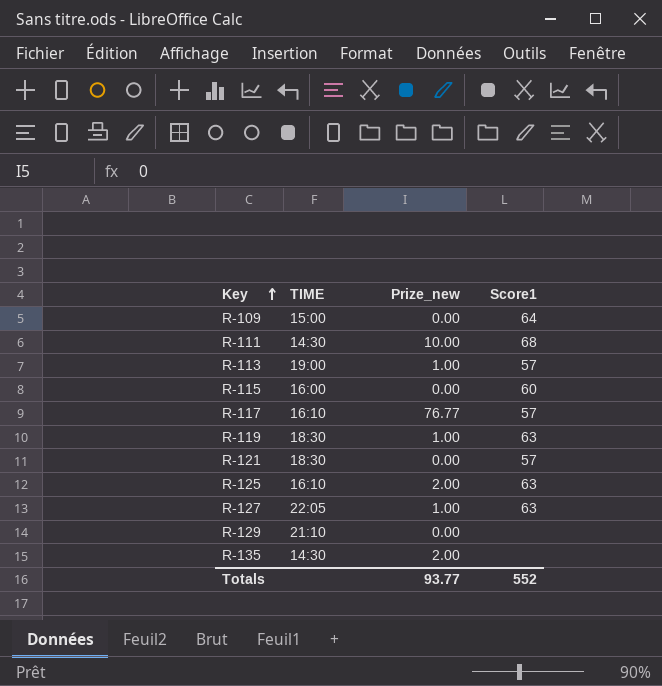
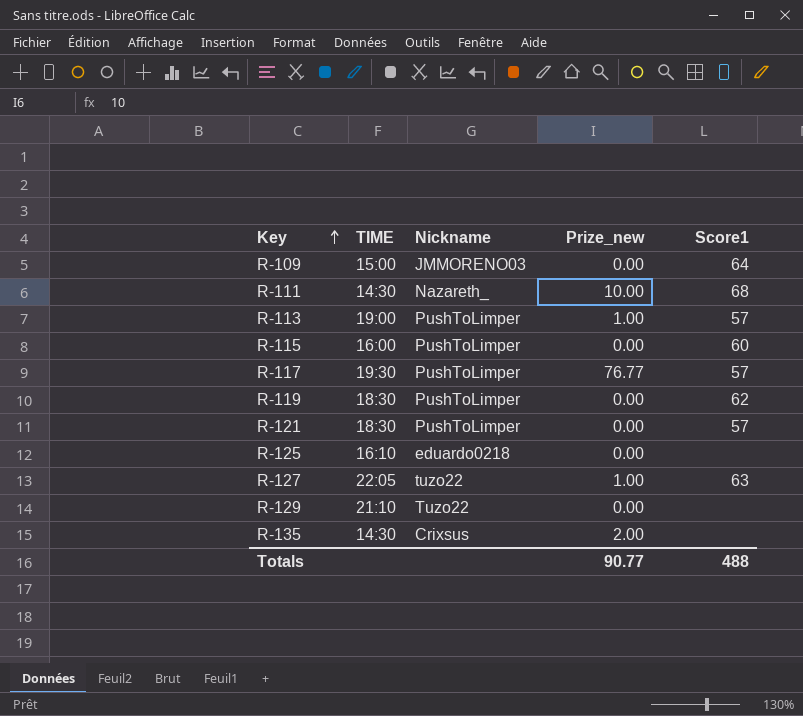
column Nickname | position: none -> 3
R-117 | TIME: 16:10 -> 19:30
R-119 | Prize_new: 1.00 -> 0.00
R-119 | Score1: 63 -> 62
R-125 | Prize_new: 2.00 -> 0.00
R-125 | Score1: 63 -> none
Totals | Prize_new: 93.77 -> 90.77
Totals | Score1: 552 -> 488

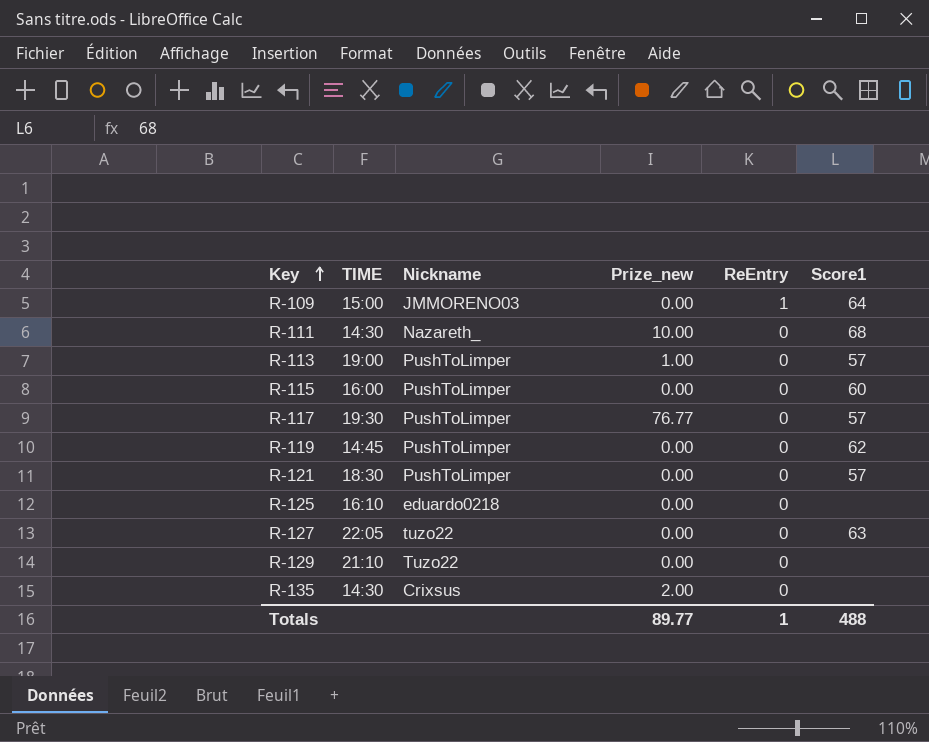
column ReEntry | position: none -> 5
R-119 | TIME: 18:30 -> 14:45
R-127 | Prize_new: 1.00 -> 0.00
Totals | Prize_new: 90.77 -> 89.77

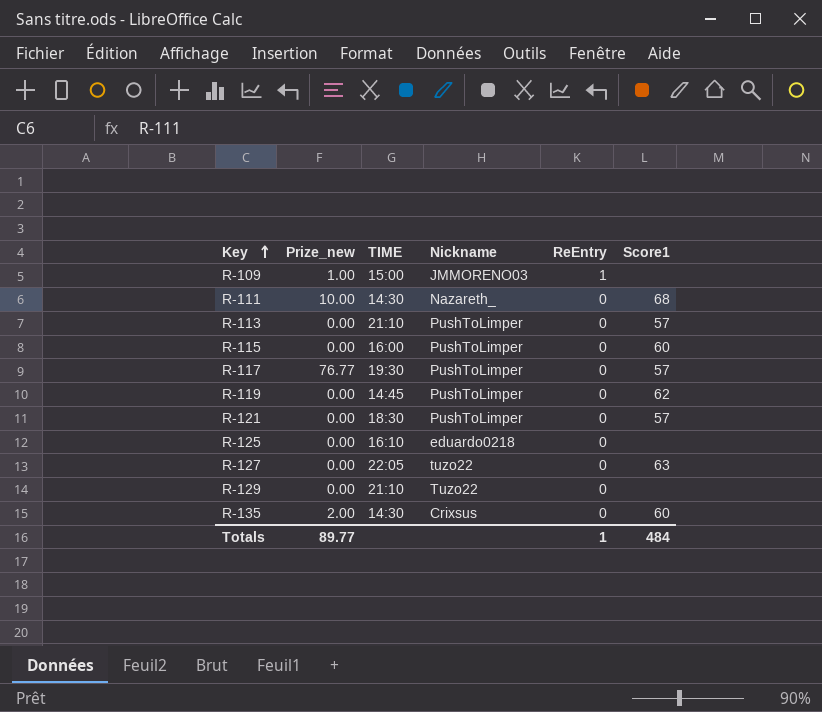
column Prize_new | position: 4 -> 2
R-109 | Prize_new: 0.00 -> 1.00
R-109 | Score1: 64 -> none
R-113 | Prize_new: 1.00 -> 0.00
R-113 | TIME: 19:00 -> 21:10
R-135 | Score1: none -> 60
Totals | Score1: 488 -> 484

